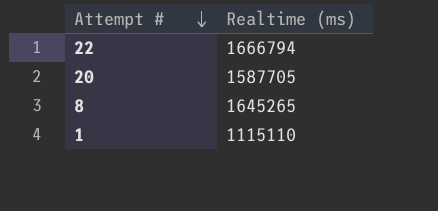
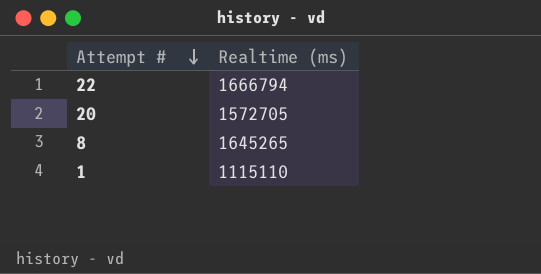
20 | Realtime (ms): 1587705 -> 1572705

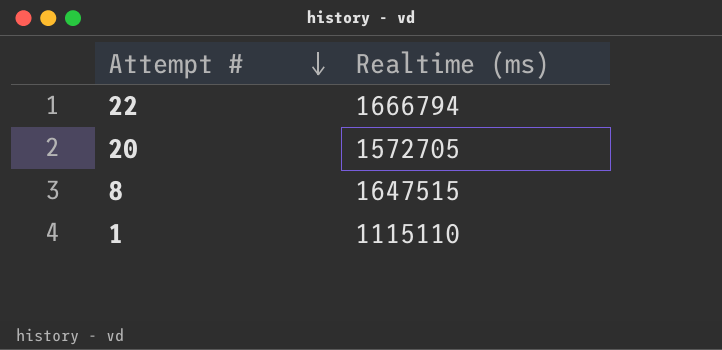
8 | Realtime (ms): 1645265 -> 1647515

